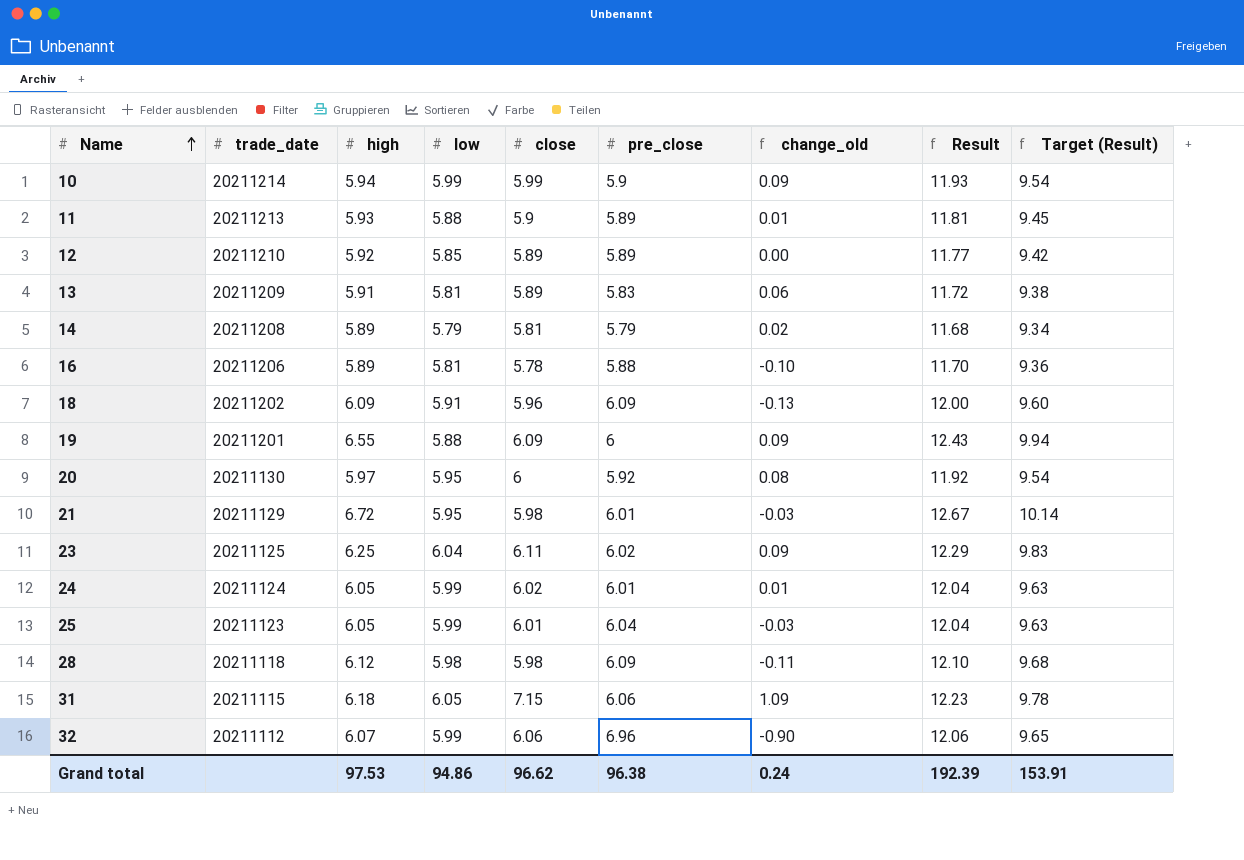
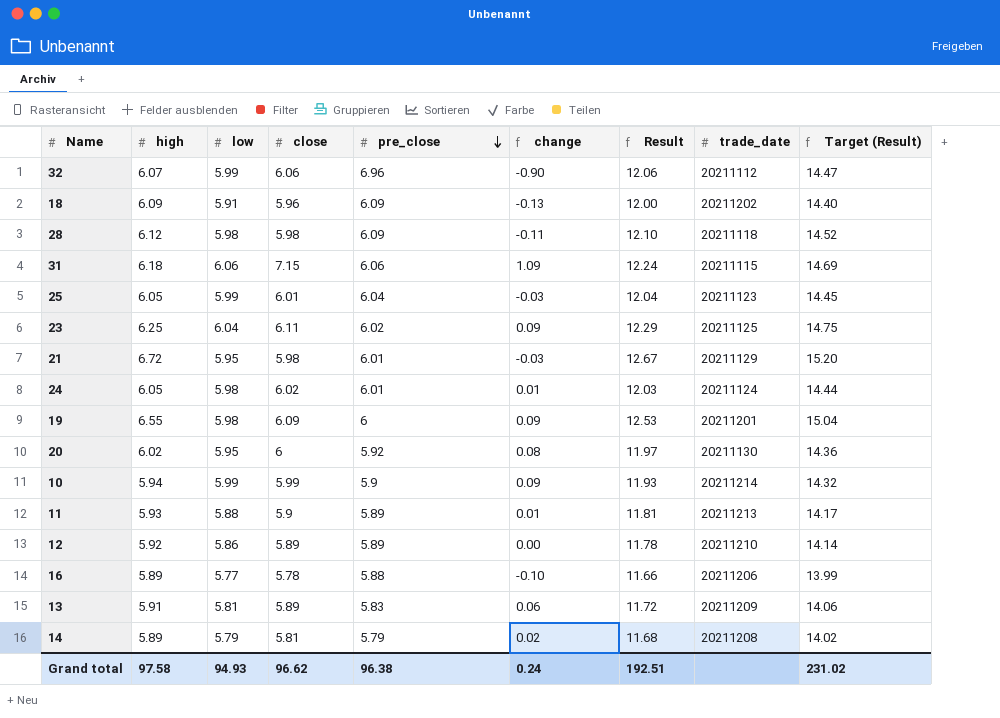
row order: Name ascending -> pre_close descending
column name: change_old -> change
column trade_date | position: 2 -> 8
column Target (Result) | formula: [Result] * 0.8 -> [Result] * 1.2
31 | low: 6.05 -> 6.06
31 | Result: 12.23 -> 12.24
24 | low: 5.99 -> 5.98
24 | Result: 12.04 -> 12.03
19 | low: 5.88 -> 5.98
19 | Result: 12.43 -> 12.53
20 | high: 5.97 -> 6.02
20 | Result: 11.92 -> 11.97
12 | low: 5.85 -> 5.86
12 | Result: 11.77 -> 11.78
16 | low: 5.81 -> 5.77
16 | Result: 11.70 -> 11.66
Grand total | high: 97.53 -> 97.58
Grand total | low: 94.86 -> 94.93
Grand total | Result: 192.39 -> 192.51
Grand total | Target (Result): 153.91 -> 231.02

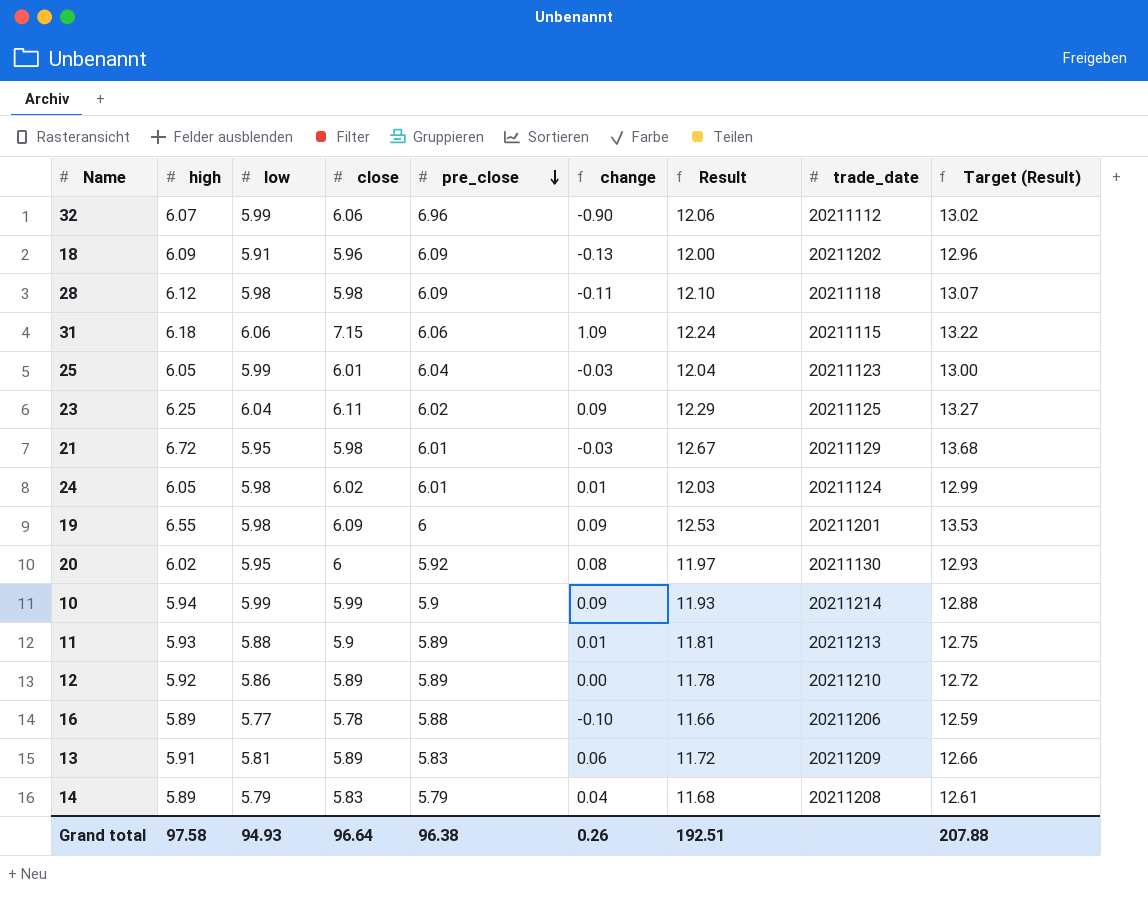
column Target (Result) | formula: [Result] * 1.2 -> [Result] * 1.08
14 | close: 5.81 -> 5.83
14 | change: 0.02 -> 0.04
Grand total | close: 96.62 -> 96.64
Grand total | change: 0.24 -> 0.26
Grand total | Target (Result): 231.02 -> 207.88

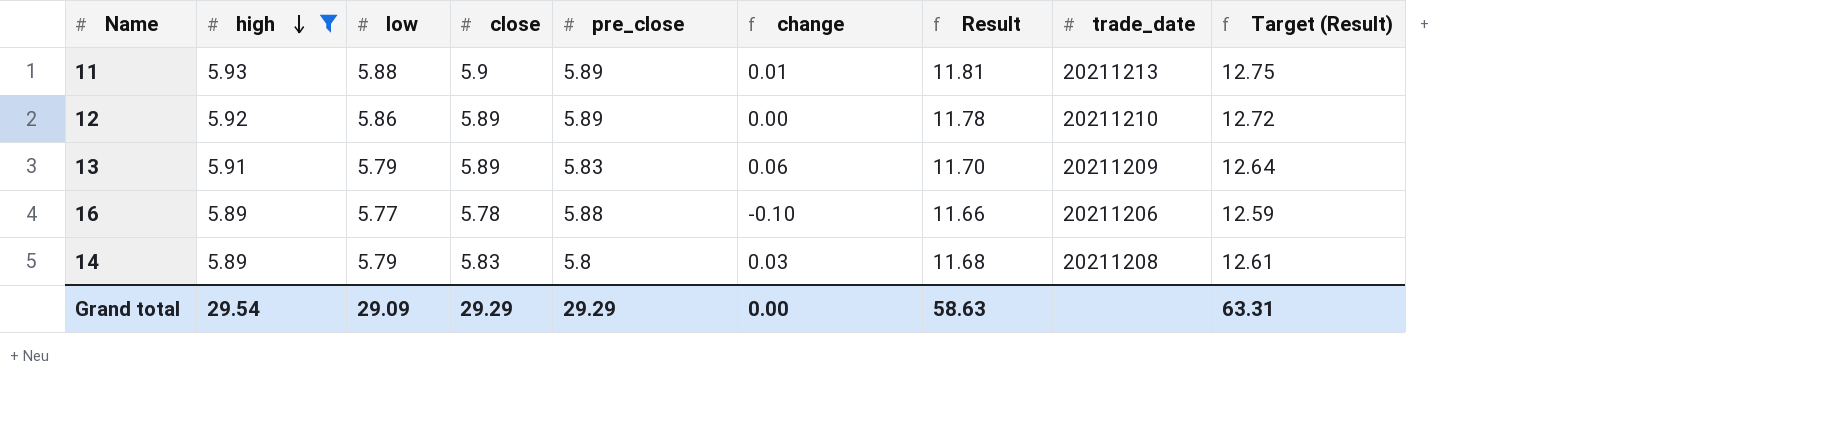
filter: none -> high <= 5.93
row order: pre_close descending -> high descending
13 | low: 5.81 -> 5.79
13 | Result: 11.72 -> 11.70
13 | Target (Result): 12.66 -> 12.64
14 | pre_close: 5.79 -> 5.8
14 | change: 0.04 -> 0.03
Grand total | high: 97.58 -> 29.54
Grand total | low: 94.93 -> 29.09
Grand total | close: 96.64 -> 29.29
Grand total | pre_close: 96.38 -> 29.29
Grand total | change: 0.26 -> 0.00
Grand total | Result: 192.51 -> 58.63
Grand total | Target (Result): 207.88 -> 63.31

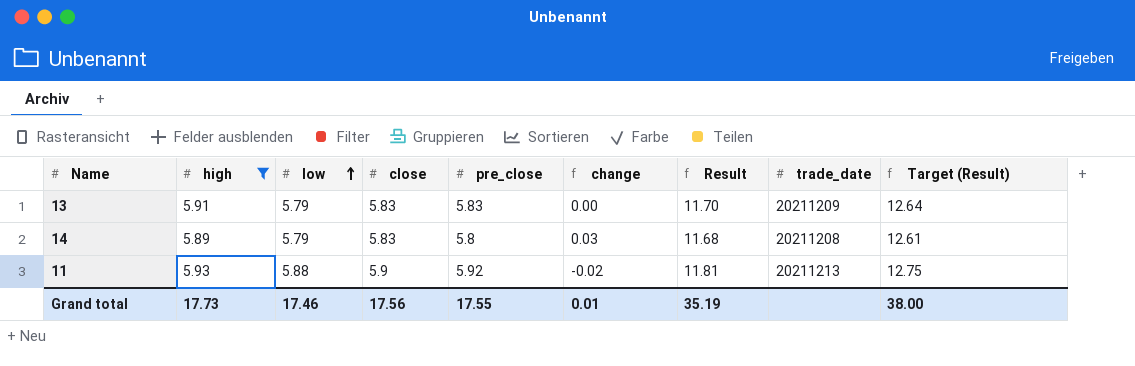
row order: high descending -> low ascending
row 12: 5.92 | 5.86 | 5.89 | 5.89 | 0.00 | 11.78 | 20211210 | 12.72 -> none
row 16: 5.89 | 5.77 | 5.78 | 5.88 | -0.10 | 11.66 | 20211206 | 12.59 -> none
13 | close: 5.89 -> 5.83
13 | change: 0.06 -> 0.00
11 | pre_close: 5.89 -> 5.92
11 | change: 0.01 -> -0.02
Grand total | high: 29.54 -> 17.73
Grand total | low: 29.09 -> 17.46
Grand total | close: 29.29 -> 17.56
Grand total | pre_close: 29.29 -> 17.55
Grand total | change: 0.00 -> 0.01
Grand total | Result: 58.63 -> 35.19
Grand total | Target (Result): 63.31 -> 38.00

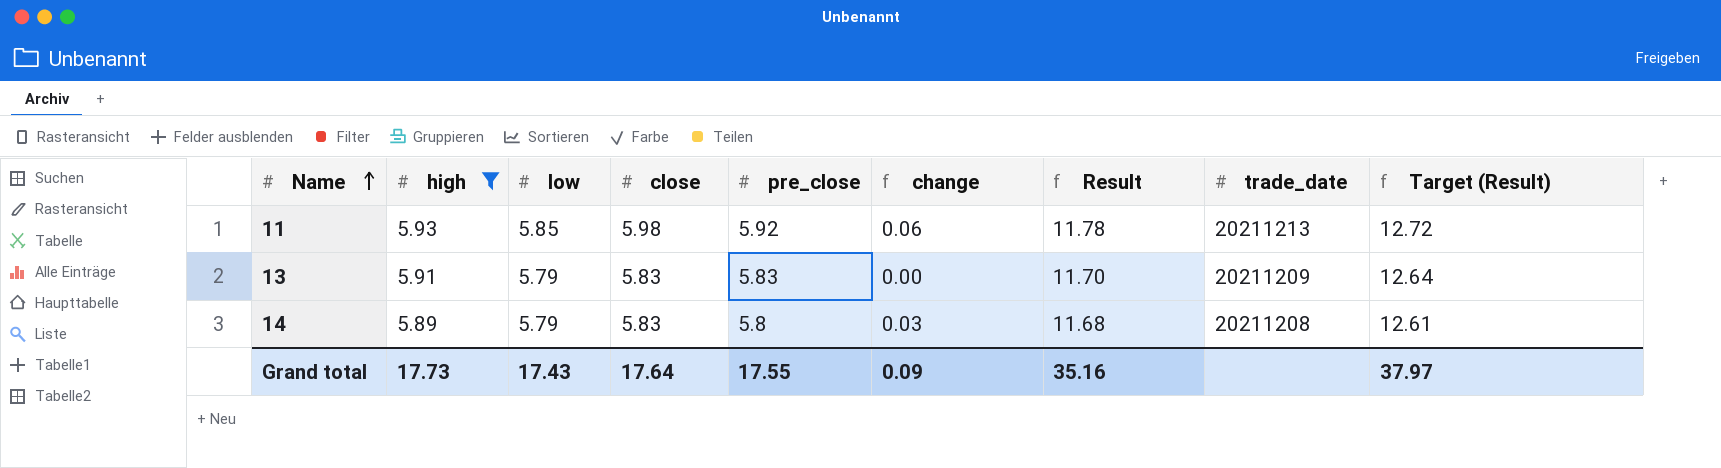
row order: low ascending -> Name ascending
11 | low: 5.88 -> 5.85
11 | close: 5.9 -> 5.98
11 | change: -0.02 -> 0.06
11 | Result: 11.81 -> 11.78
11 | Target (Result): 12.75 -> 12.72
Grand total | low: 17.46 -> 17.43
Grand total | close: 17.56 -> 17.64
Grand total | change: 0.01 -> 0.09
Grand total | Result: 35.19 -> 35.16
Grand total | Target (Result): 38.00 -> 37.97

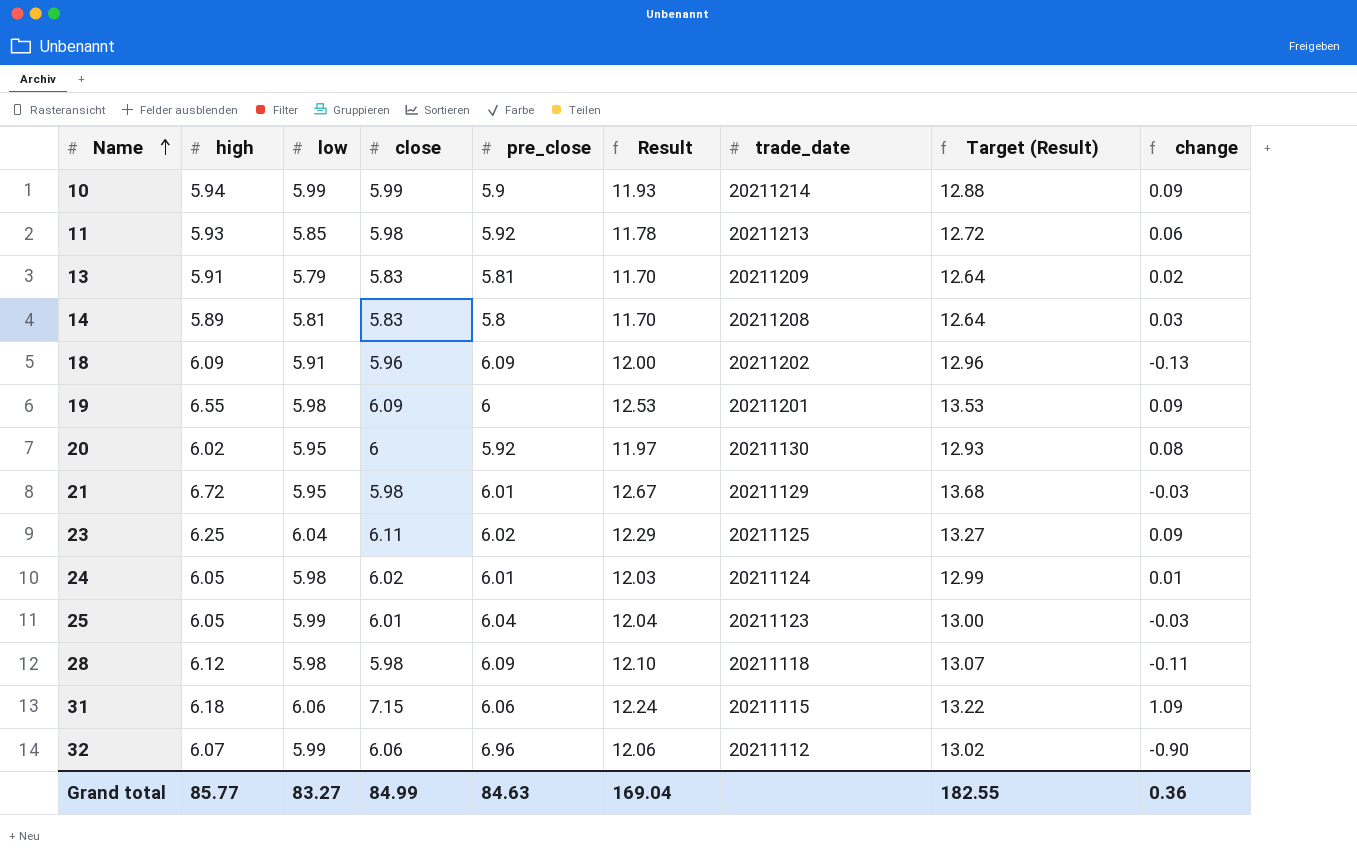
filter: high <= 5.93 -> none
column change | position: 6 -> 9
13 | pre_close: 5.83 -> 5.81
13 | change: 0.00 -> 0.02
14 | low: 5.79 -> 5.81
14 | Result: 11.68 -> 11.70
14 | Target (Result): 12.61 -> 12.64
Grand total | high: 17.73 -> 85.77
Grand total | low: 17.43 -> 83.27
Grand total | close: 17.64 -> 84.99
Grand total | pre_close: 17.55 -> 84.63
Grand total | Result: 35.16 -> 169.04
Grand total | Target (Result): 37.97 -> 182.55
Grand total | change: 0.09 -> 0.36

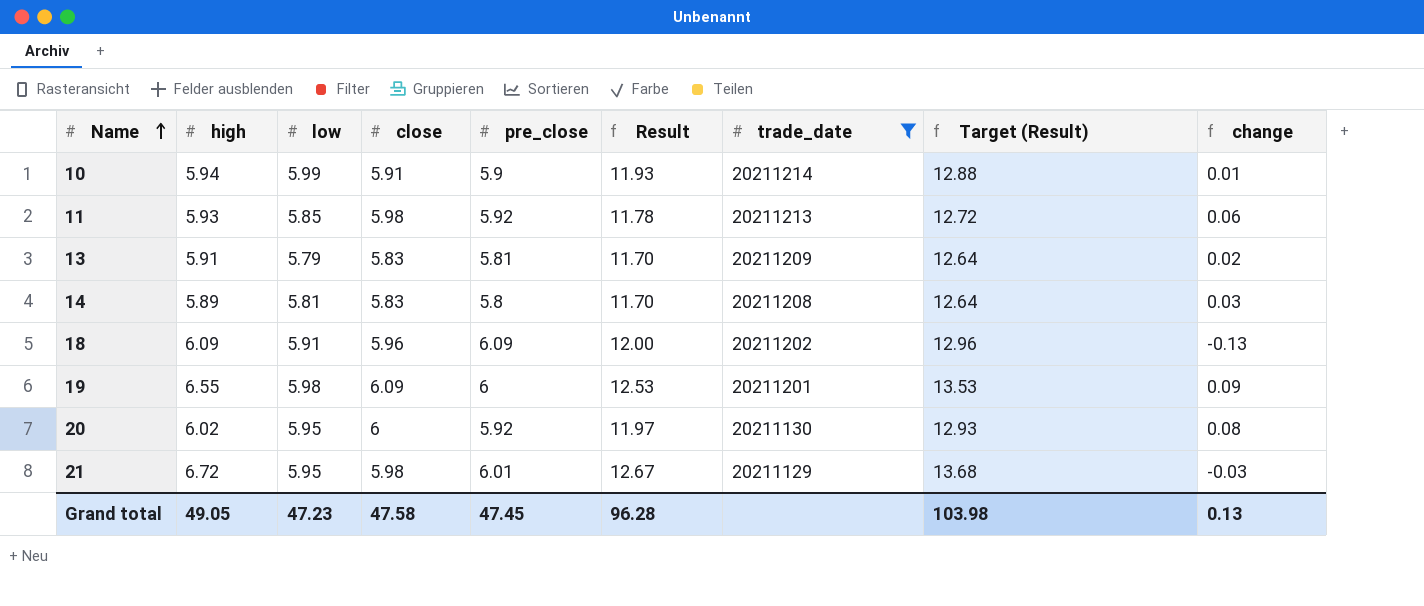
filter: none -> trade_date >= 20211129
10 | close: 5.99 -> 5.91
10 | change: 0.09 -> 0.01
Grand total | high: 85.77 -> 49.05
Grand total | low: 83.27 -> 47.23
Grand total | close: 84.99 -> 47.58
Grand total | pre_close: 84.63 -> 47.45
Grand total | Result: 169.04 -> 96.28
Grand total | Target (Result): 182.55 -> 103.98
Grand total | change: 0.36 -> 0.13

